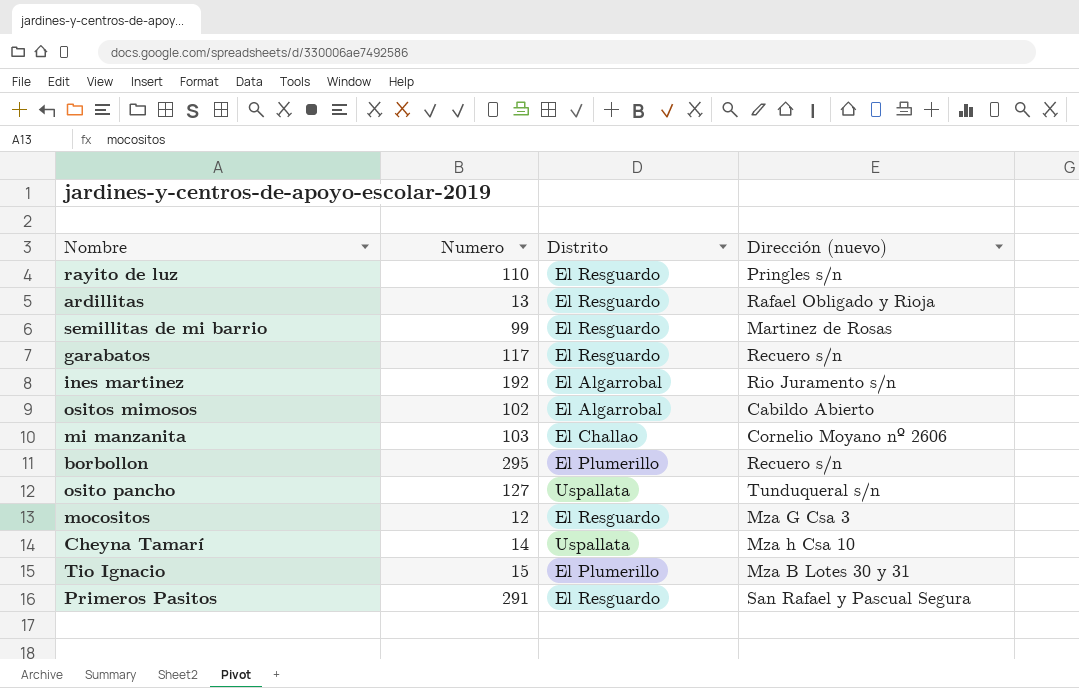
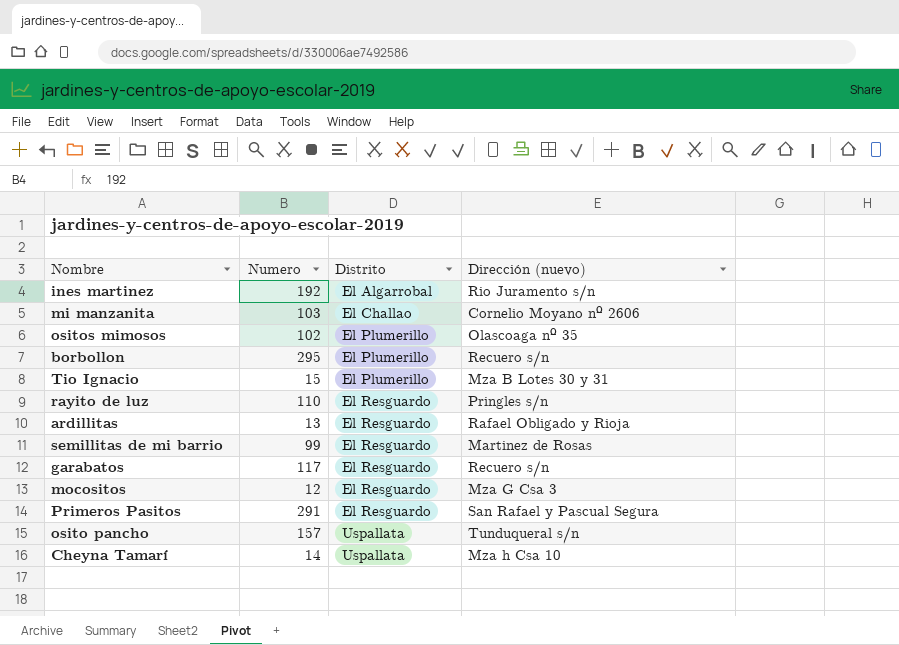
row order: none -> Distrito ascending
ositos mimosos | Distrito: El Algarrobal -> El Plumerillo
ositos mimosos | Dirección (nuevo): Cabildo Abierto -> Olascoaga nº 35
osito pancho | Numero: 127 -> 157

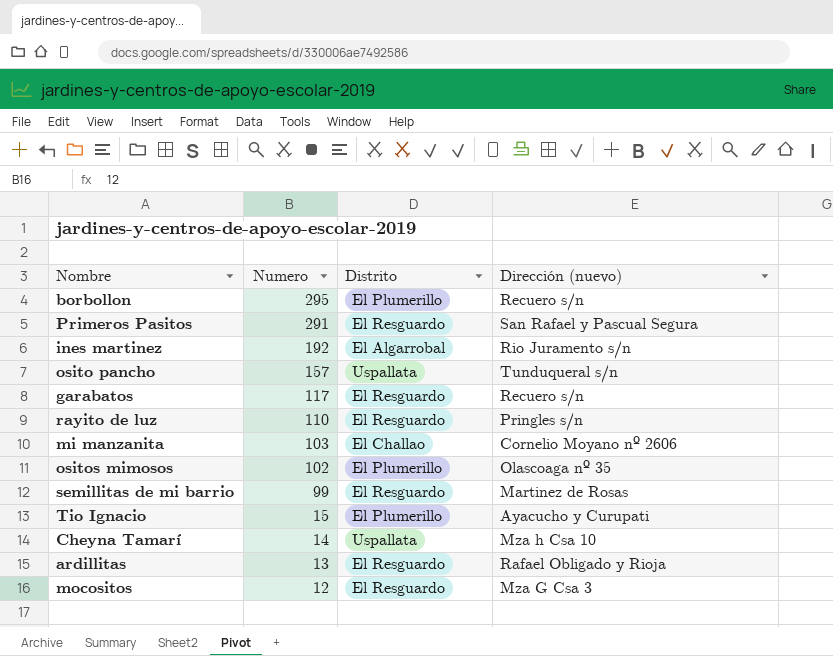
row order: Distrito ascending -> Numero descending
Tio Ignacio | Dirección (nuevo): Mza B Lotes 30 y 31 -> Ayacucho y Curupati

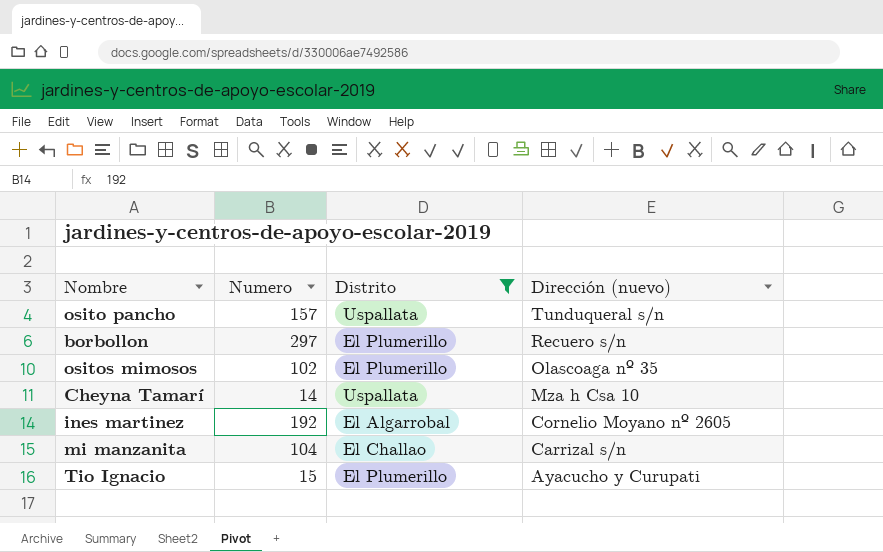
filter: none -> Distrito != El Resguardo
row order: Numero descending -> Dirección (nuevo) descending
borbollon | Numero: 295 -> 297
ines martinez | Dirección (nuevo): Rio Juramento s/n -> Cornelio Moyano nº 2605
mi manzanita | Numero: 103 -> 104
mi manzanita | Dirección (nuevo): Cornelio Moyano nº 2606 -> Carrizal s/n

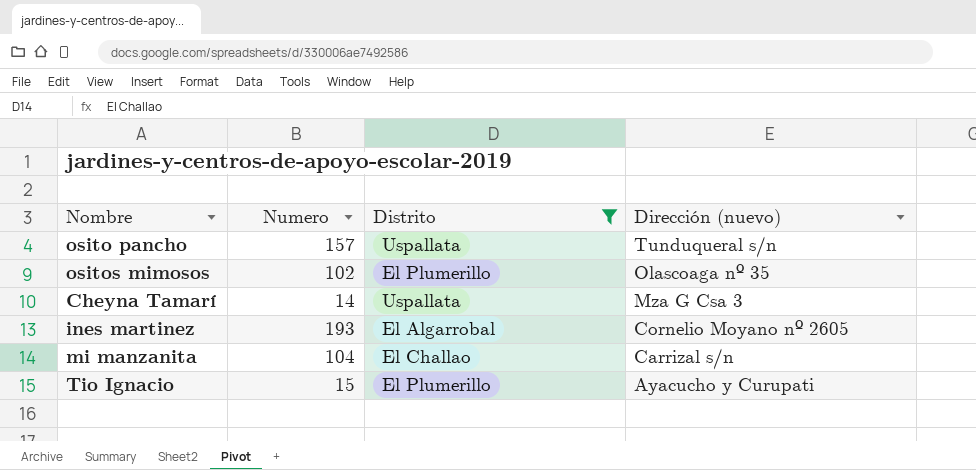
row borbollon: 297 | El Plumerillo | Recuero s/n -> none
Cheyna Tamarí | Dirección (nuevo): Mza h Csa 10 -> Mza G Csa 3
ines martinez | Numero: 192 -> 193

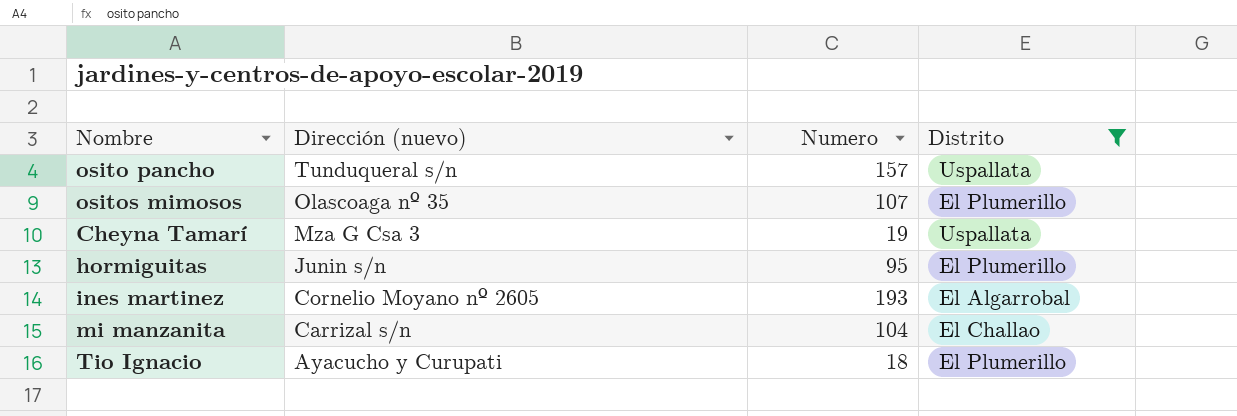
column Dirección (nuevo) | position: 4 -> 2
ositos mimosos | Numero: 102 -> 107
Cheyna Tamarí | Numero: 14 -> 19
row hormiguitas: none -> Junin s/n | 95 | El Plumerillo
Tio Ignacio | Numero: 15 -> 18

